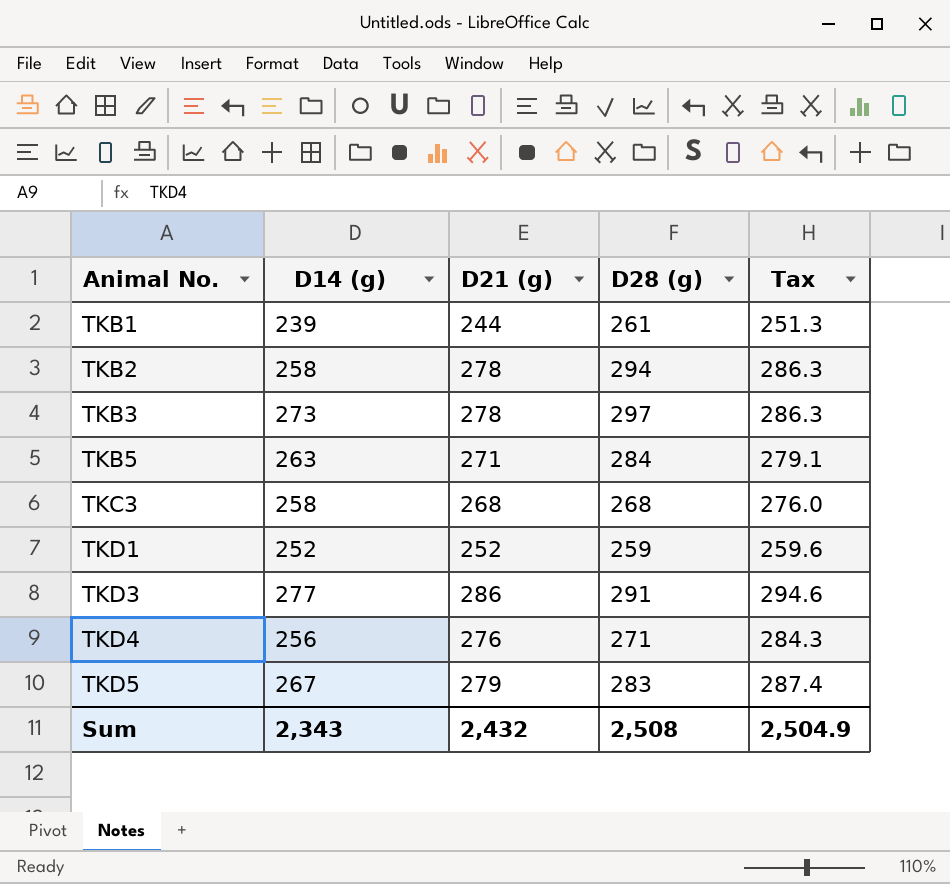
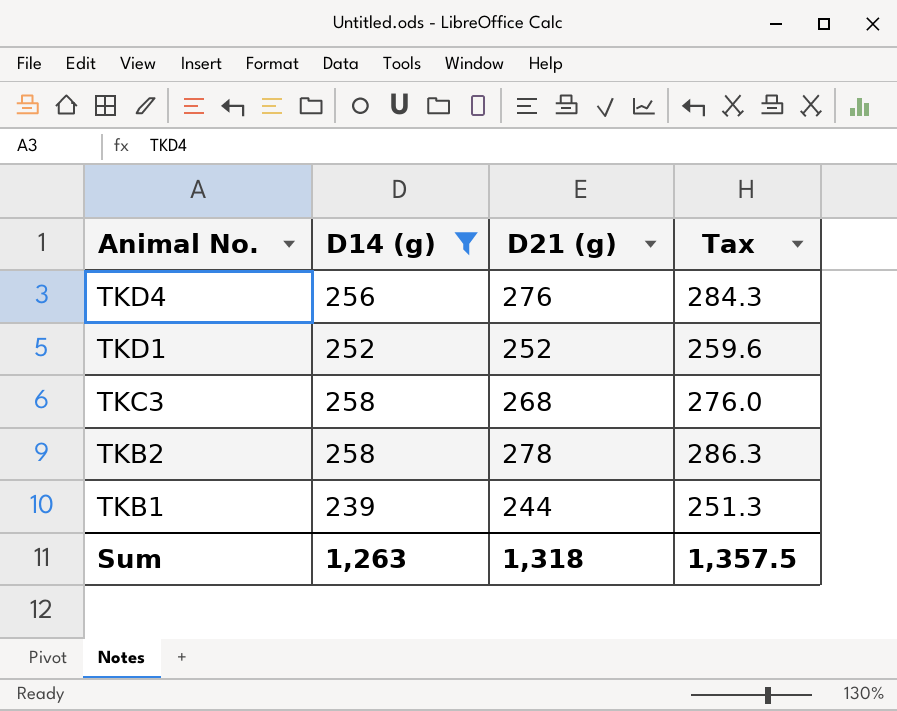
filter: none -> D14 (g) <= 258
row order: Animal No. ascending -> Animal No. descending
column D28 (g) | position: 4 -> none
Sum | D14 (g): 2,343 -> 1,263
Sum | D21 (g): 2,432 -> 1,318
Sum | Tax: 2,504.9 -> 1,357.5

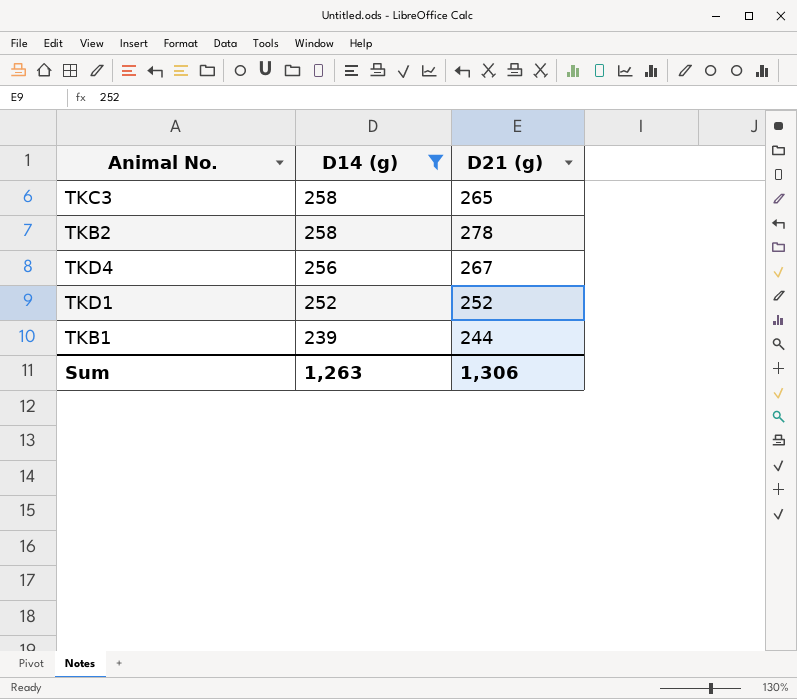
row order: Animal No. descending -> D14 (g) descending
column Tax | formula: [D21 (g)] * 1.03 -> none
TKC3 | D21 (g): 268 -> 265
TKD4 | D21 (g): 276 -> 267
Sum | D21 (g): 1,318 -> 1,306

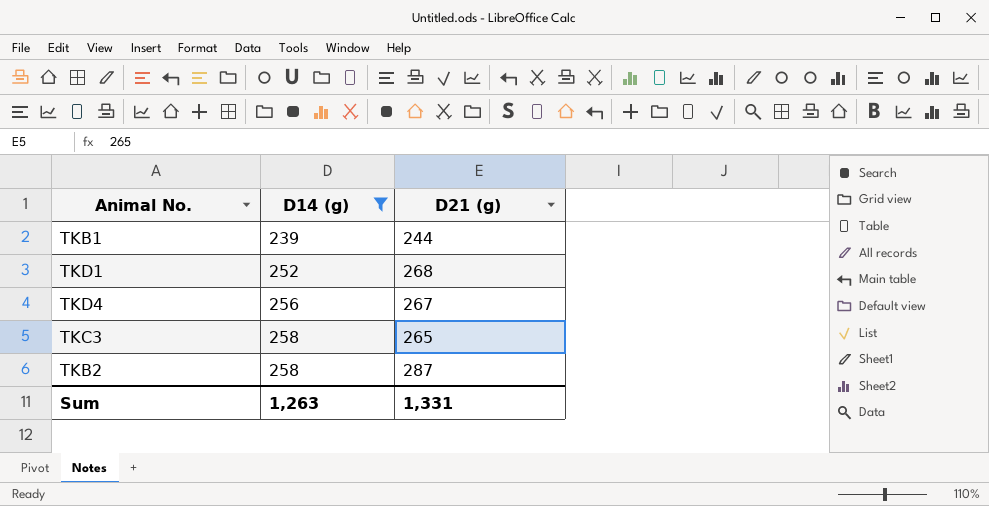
row order: D14 (g) descending -> D14 (g) ascending
TKD1 | D21 (g): 252 -> 268
TKB2 | D21 (g): 278 -> 287
Sum | D21 (g): 1,306 -> 1,331

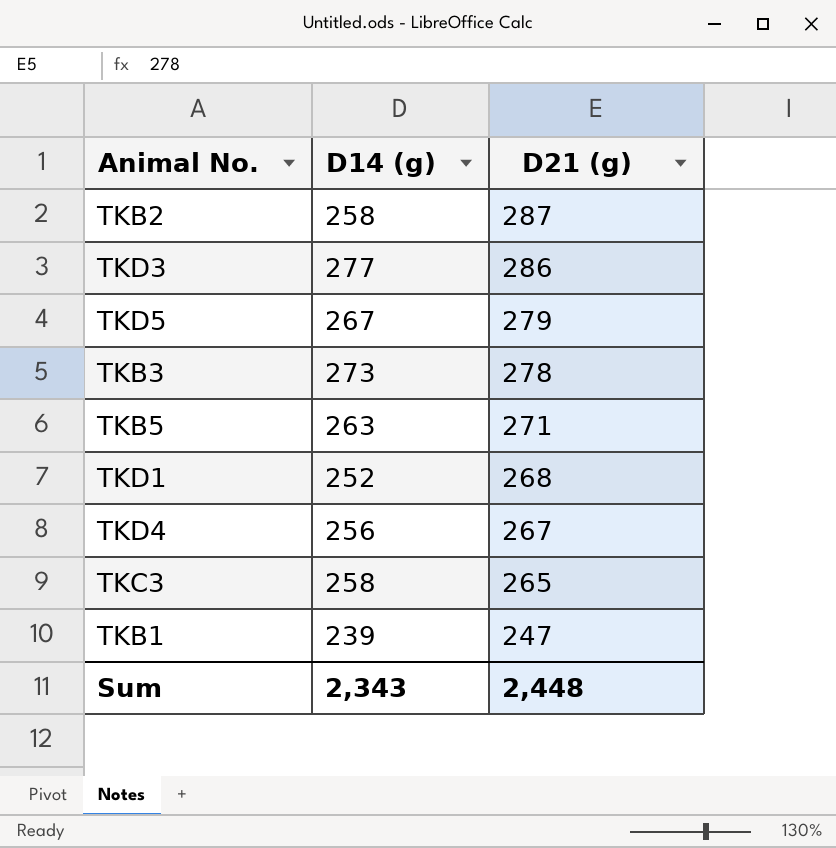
filter: D14 (g) <= 258 -> none
row order: D14 (g) ascending -> D21 (g) descending
TKB1 | D21 (g): 244 -> 247
Sum | D14 (g): 1,263 -> 2,343
Sum | D21 (g): 1,331 -> 2,448

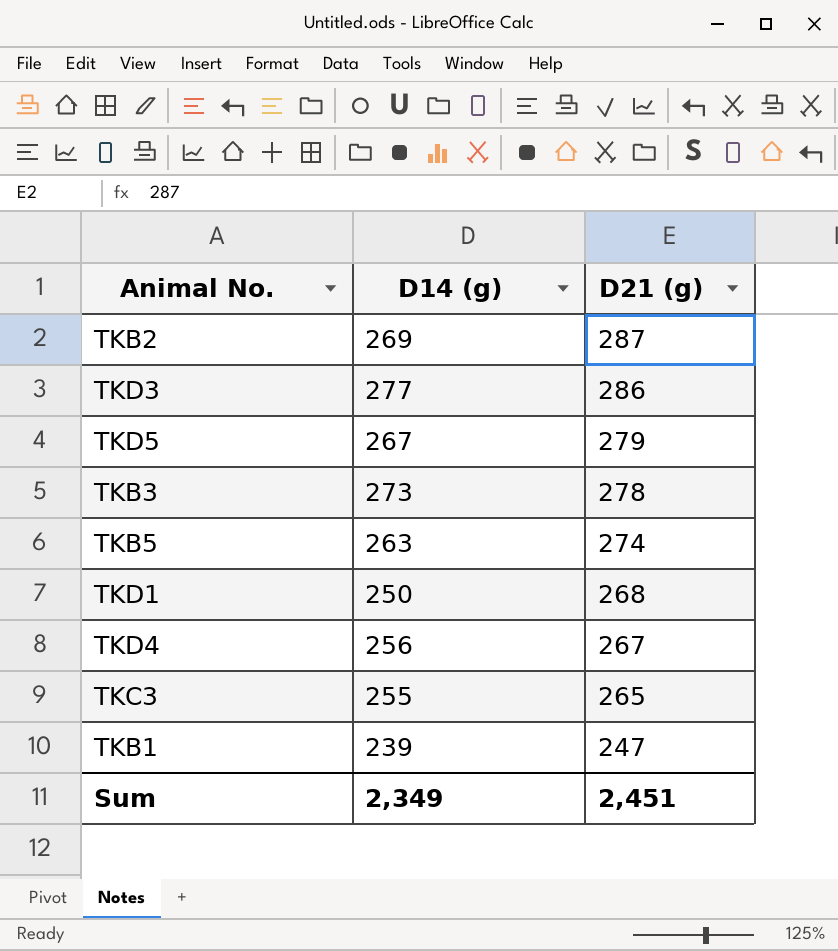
TKB2 | D14 (g): 258 -> 269
TKB5 | D21 (g): 271 -> 274
TKD1 | D14 (g): 252 -> 250
TKC3 | D14 (g): 258 -> 255
Sum | D14 (g): 2,343 -> 2,349
Sum | D21 (g): 2,448 -> 2,451

